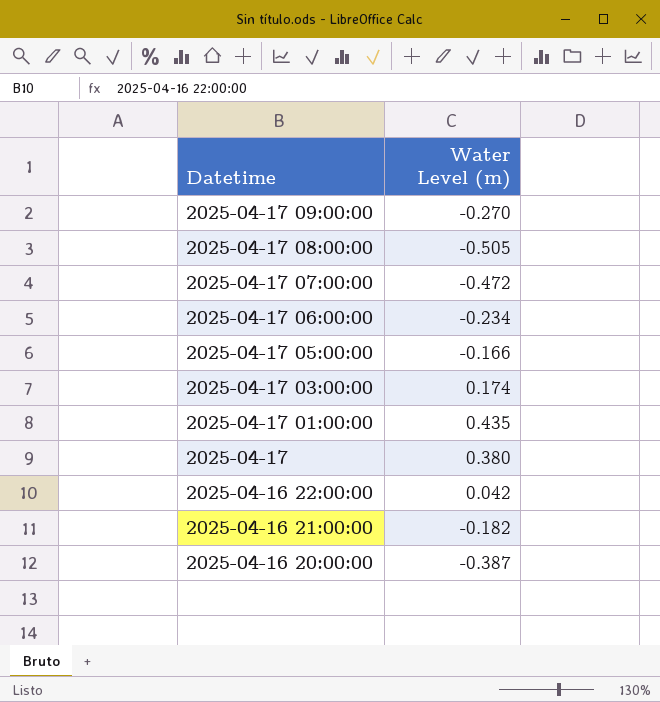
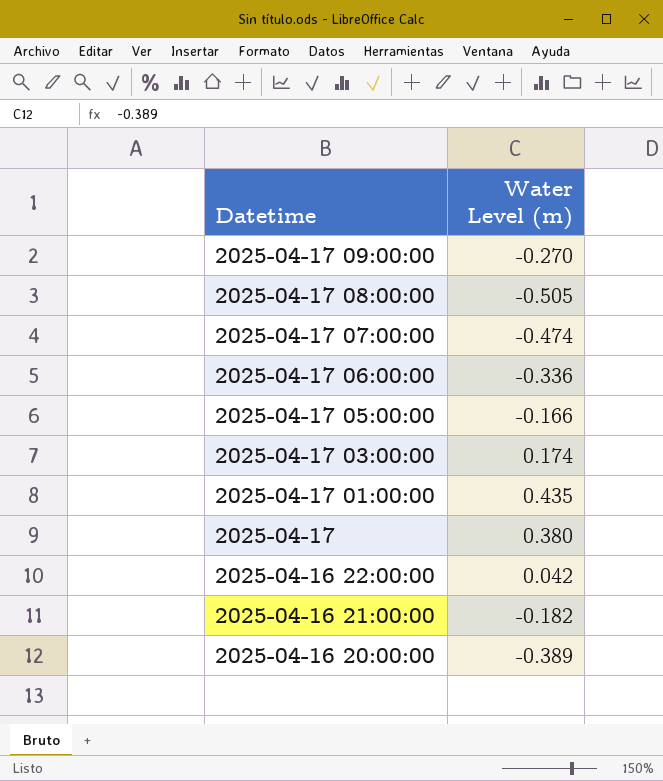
2025-04-17 07:00:00 | Water Level (m): -0.472 -> -0.474
2025-04-17 06:00:00 | Water Level (m): -0.234 -> -0.336
2025-04-16 20:00:00 | Water Level (m): -0.387 -> -0.389

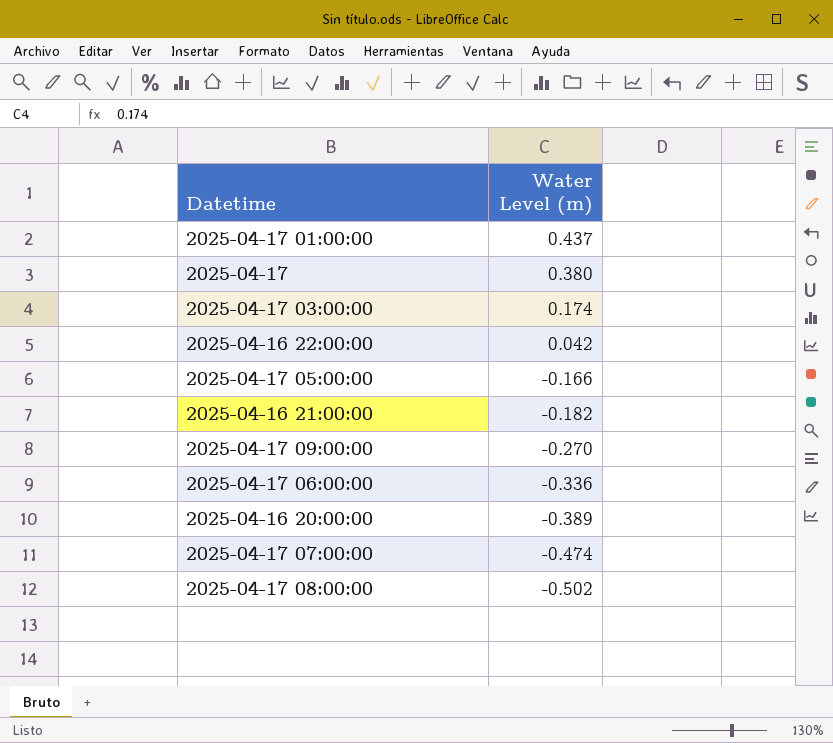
row order: Datetime descending -> Water Level (m) descending
2025-04-17 01:00:00 | Water Level (m): 0.435 -> 0.437
2025-04-17 08:00:00 | Water Level (m): -0.505 -> -0.502

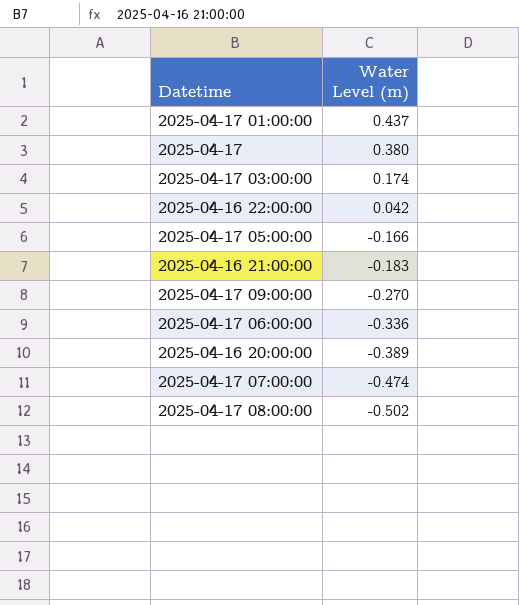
2025-04-16 21:00:00 | Water Level (m): -0.182 -> -0.183

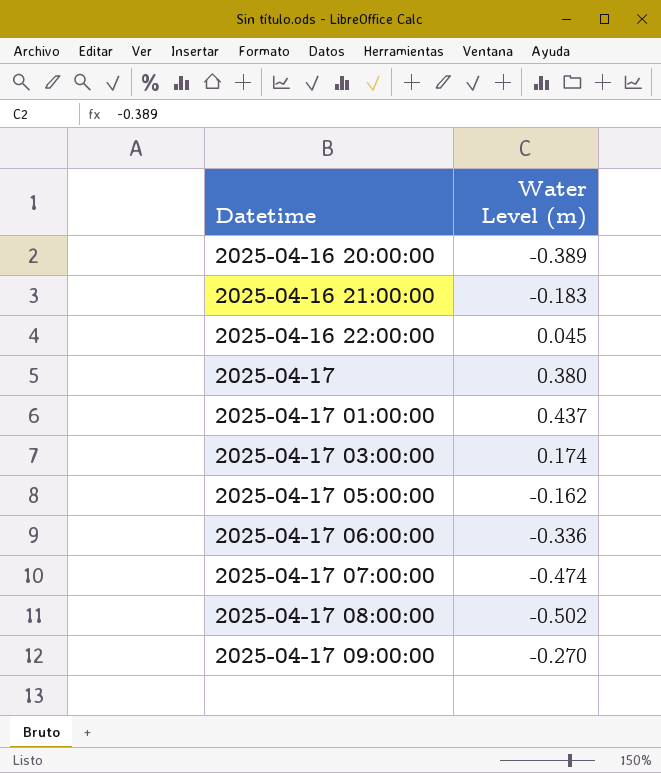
row order: Water Level (m) descending -> Datetime ascending
2025-04-16 22:00:00 | Water Level (m): 0.042 -> 0.045
2025-04-17 05:00:00 | Water Level (m): -0.166 -> -0.162

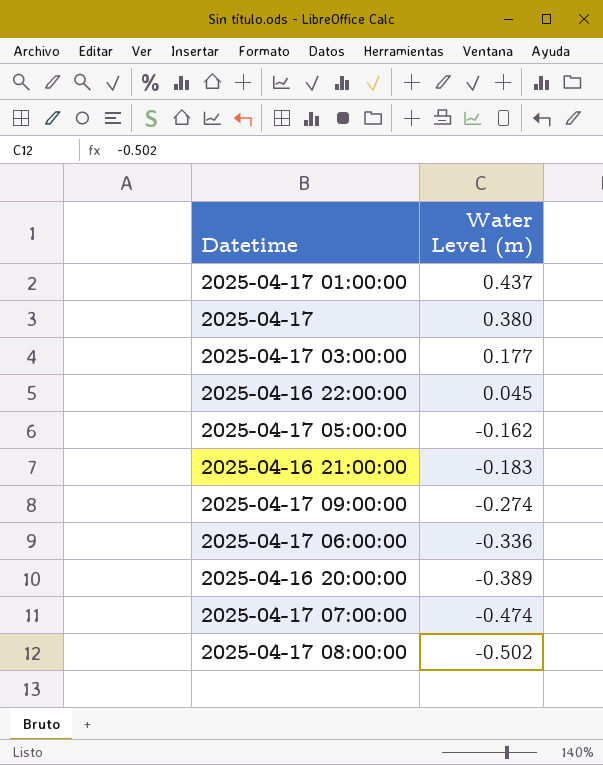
row order: Datetime ascending -> Water Level (m) descending
2025-04-17 03:00:00 | Water Level (m): 0.174 -> 0.177
2025-04-17 09:00:00 | Water Level (m): -0.270 -> -0.274

